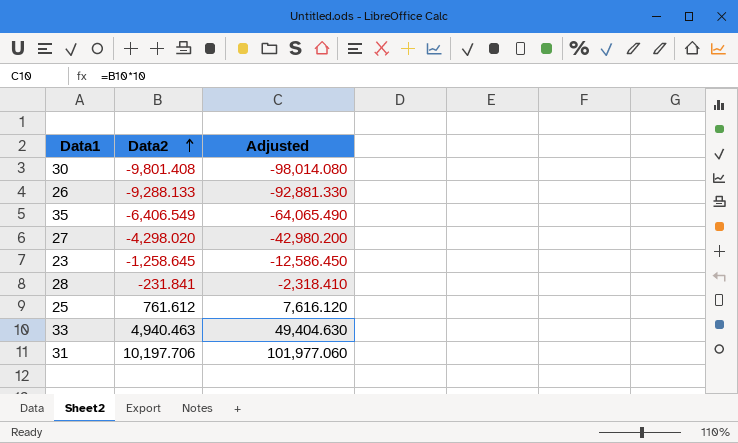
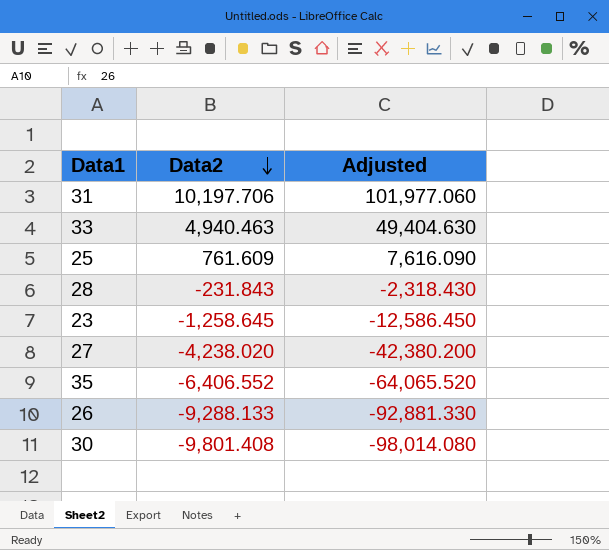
row order: Data2 ascending -> Data2 descending
25 | Data2: 761.612 -> 761.609
25 | Adjusted: 7,616.120 -> 7,616.090
28 | Data2: -231.841 -> -231.843
28 | Adjusted: -2,318.410 -> -2,318.430
27 | Data2: -4,298.020 -> -4,238.020
27 | Adjusted: -42,980.200 -> -42,380.200
35 | Data2: -6,406.549 -> -6,406.552
35 | Adjusted: -64,065.490 -> -64,065.520

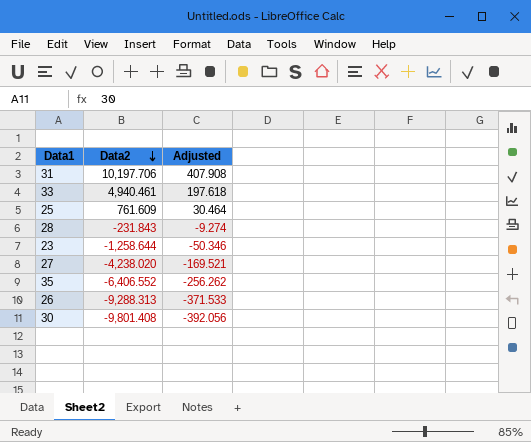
column Adjusted | formula: [Data2] * 10 -> [Data2] * 0.04
33 | Data2: 4,940.463 -> 4,940.461
23 | Data2: -1,258.645 -> -1,258.644
26 | Data2: -9,288.133 -> -9,288.313

